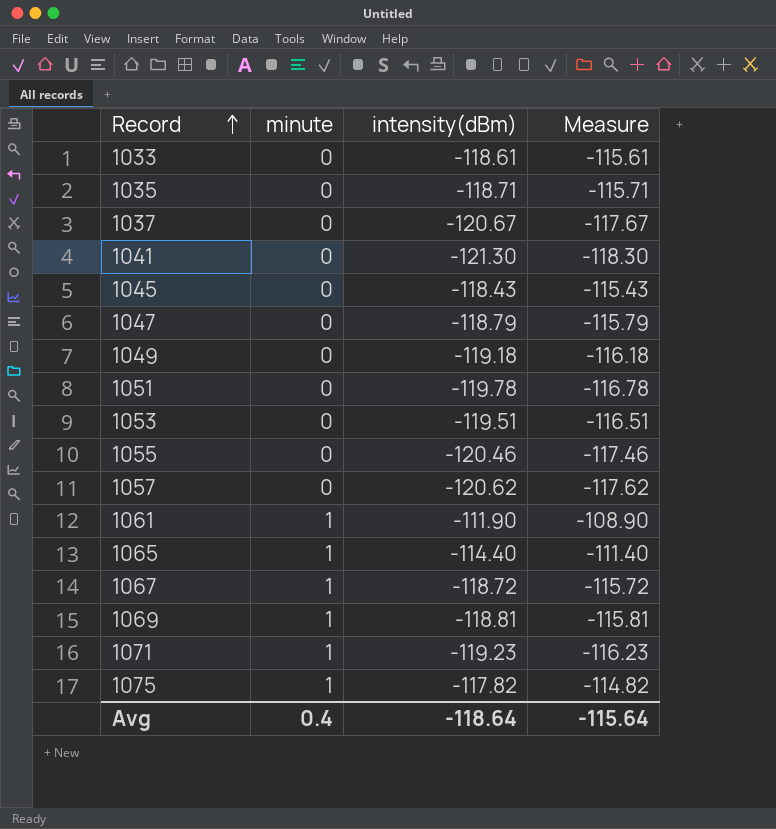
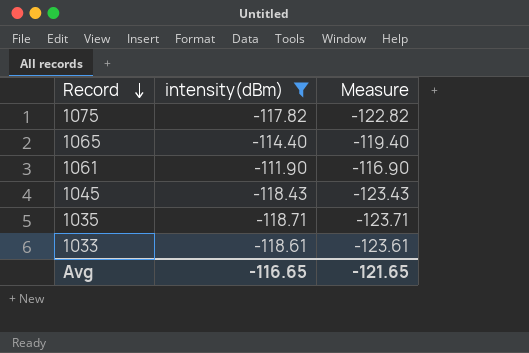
filter: none -> intensity(dBm) >= -118.71
row order: Record ascending -> Record descending
column minute | position: 2 -> none
column Measure | formula: [intensity(dBm)] + 3 -> [intensity(dBm)] - 5
Avg | intensity(dBm): -118.64 -> -116.65
Avg | Measure: -115.64 -> -121.65

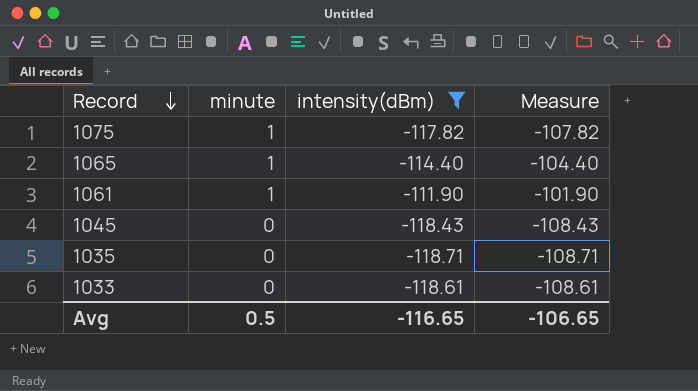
column minute | position: none -> 2
column Measure | formula: [intensity(dBm)] - 5 -> [intensity(dBm)] + 10
Avg | Measure: -121.65 -> -106.65

